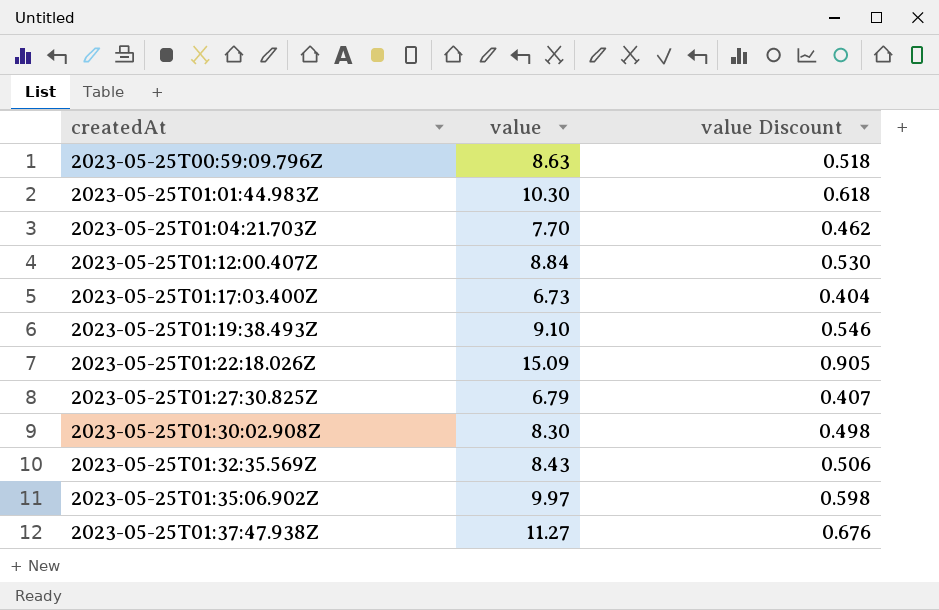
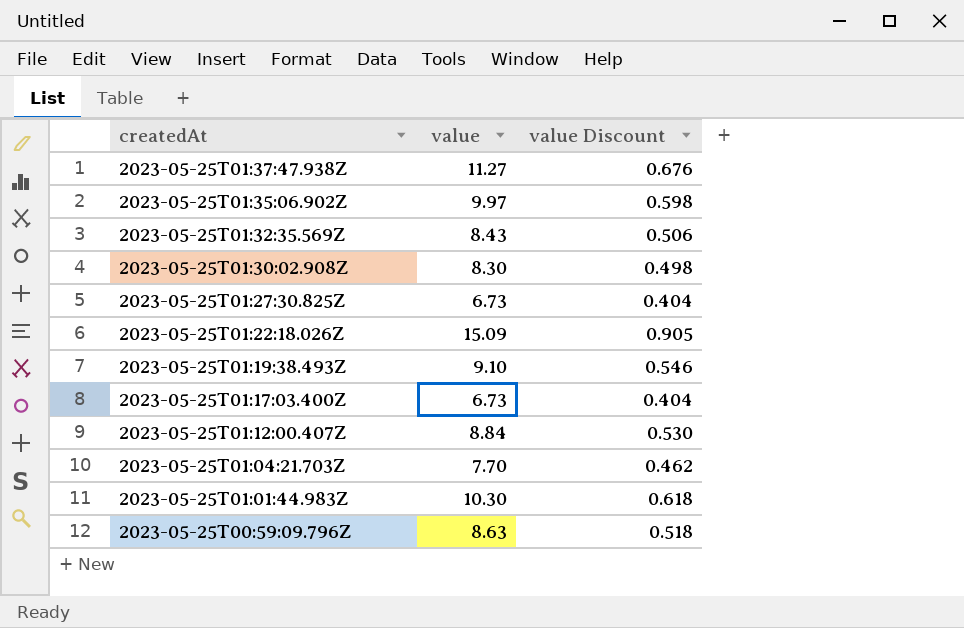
row order: createdAt ascending -> createdAt descending
2023-05-25T01:27:30.825Z | value: 6.79 -> 6.73
2023-05-25T01:27:30.825Z | value Discount: 0.407 -> 0.404

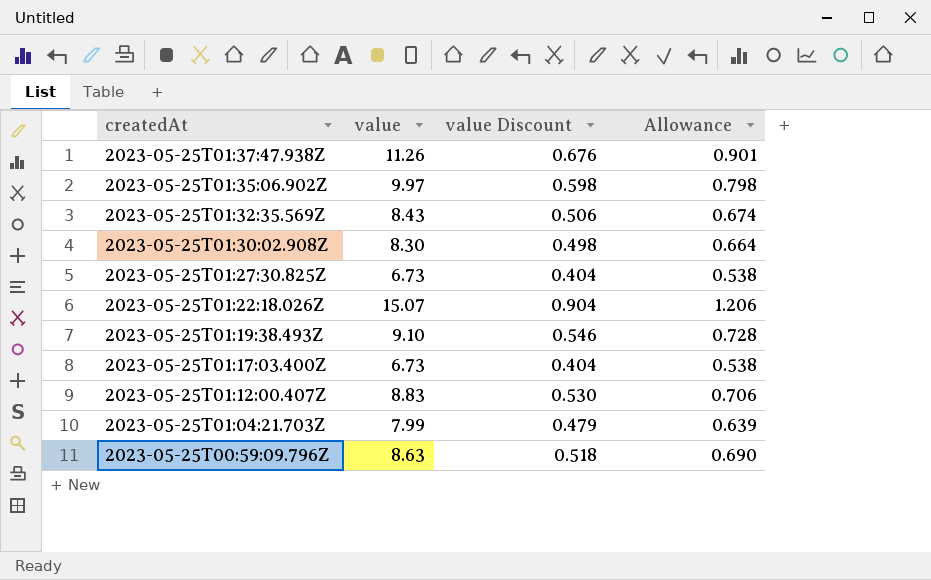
column Allowance | formula: none -> [value] * 0.08
row 2023-05-25T01:01:44.983Z: 10.30 | 0.618 -> none
2023-05-25T01:37:47.938Z | value: 11.27 -> 11.26
2023-05-25T01:22:18.026Z | value: 15.09 -> 15.07
2023-05-25T01:22:18.026Z | value Discount: 0.905 -> 0.904
2023-05-25T01:12:00.407Z | value: 8.84 -> 8.83
2023-05-25T01:04:21.703Z | value: 7.70 -> 7.99
2023-05-25T01:04:21.703Z | value Discount: 0.462 -> 0.479

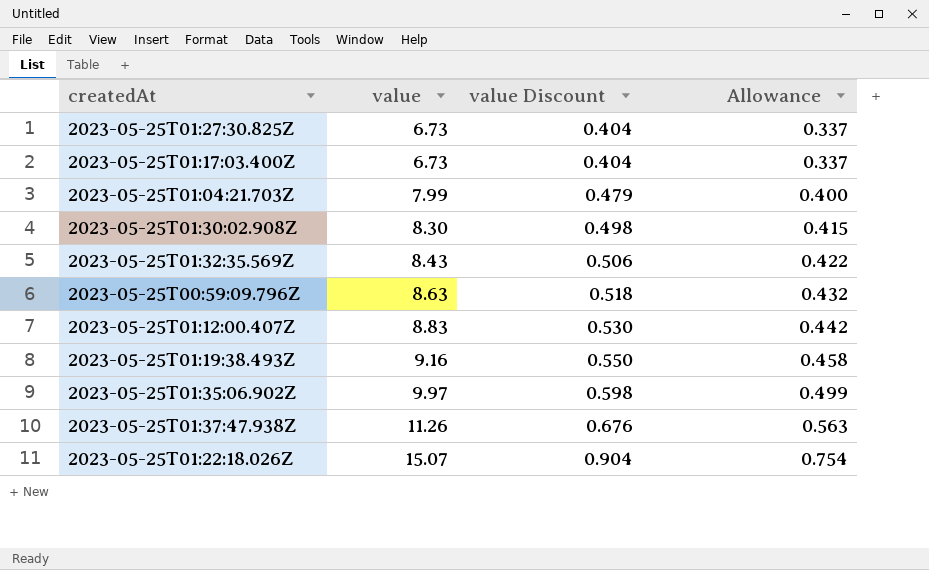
row order: createdAt descending -> value ascending
column Allowance | formula: [value] * 0.08 -> [value] * 0.05
2023-05-25T01:19:38.493Z | value: 9.10 -> 9.16
2023-05-25T01:19:38.493Z | value Discount: 0.546 -> 0.550

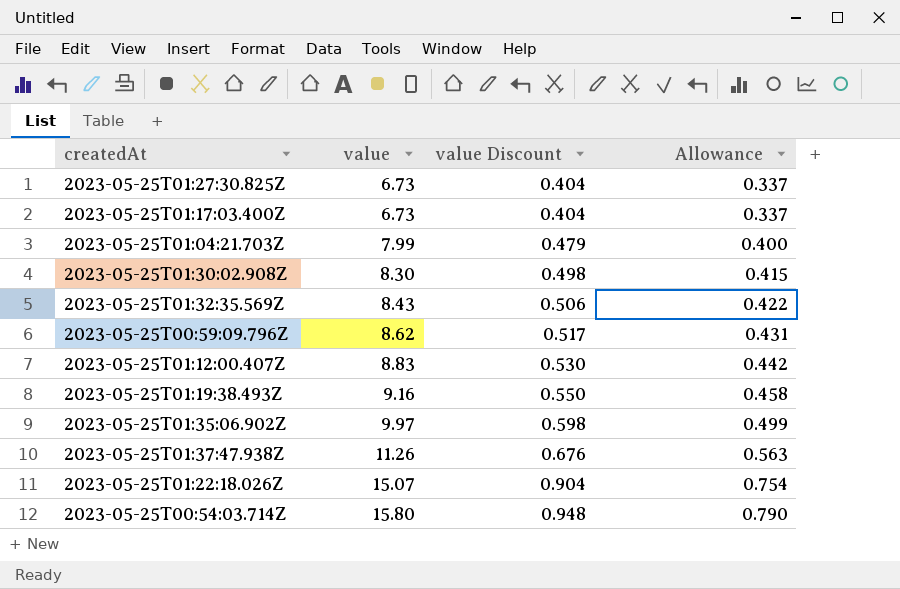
2023-05-25T00:59:09.796Z | value: 8.63 -> 8.62
2023-05-25T00:59:09.796Z | value Discount: 0.518 -> 0.517
2023-05-25T00:59:09.796Z | Allowance: 0.432 -> 0.431
row 2023-05-25T00:54:03.714Z: none -> 15.80 | 0.948 | 0.790

